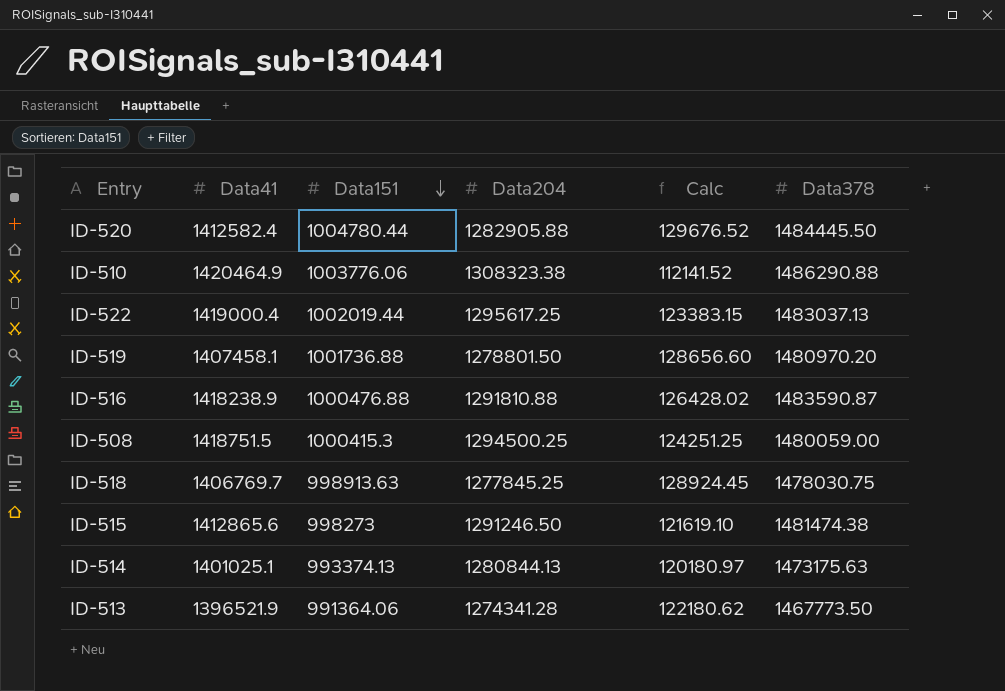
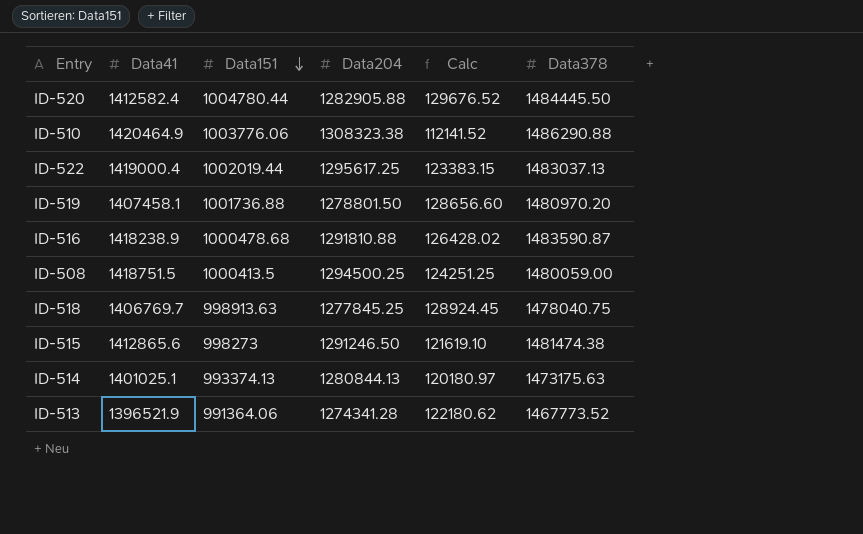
ID-516 | Data151: 1000476.88 -> 1000478.68
ID-508 | Data151: 1000415.3 -> 1000413.5
ID-518 | Data378: 1478030.75 -> 1478040.75
ID-513 | Data378: 1467773.50 -> 1467773.52

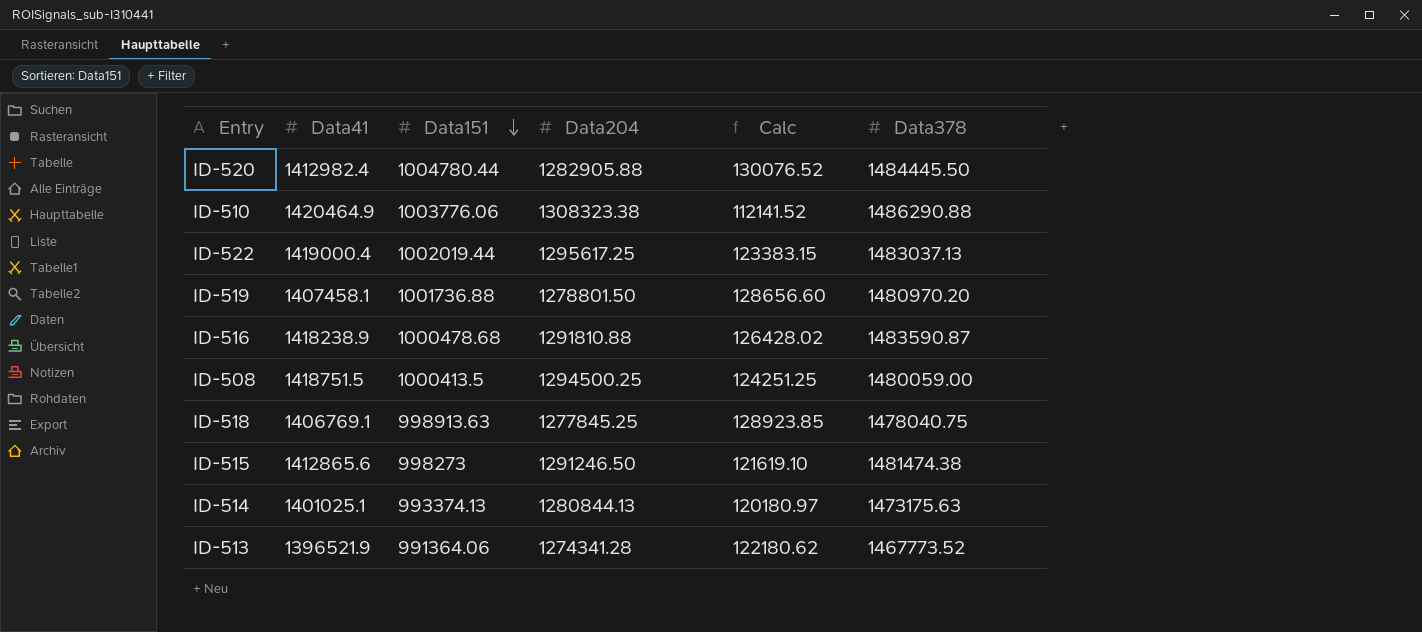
ID-520 | Data41: 1412582.4 -> 1412982.4
ID-520 | Calc: 129676.52 -> 130076.52
ID-518 | Data41: 1406769.7 -> 1406769.1
ID-518 | Calc: 128924.45 -> 128923.85

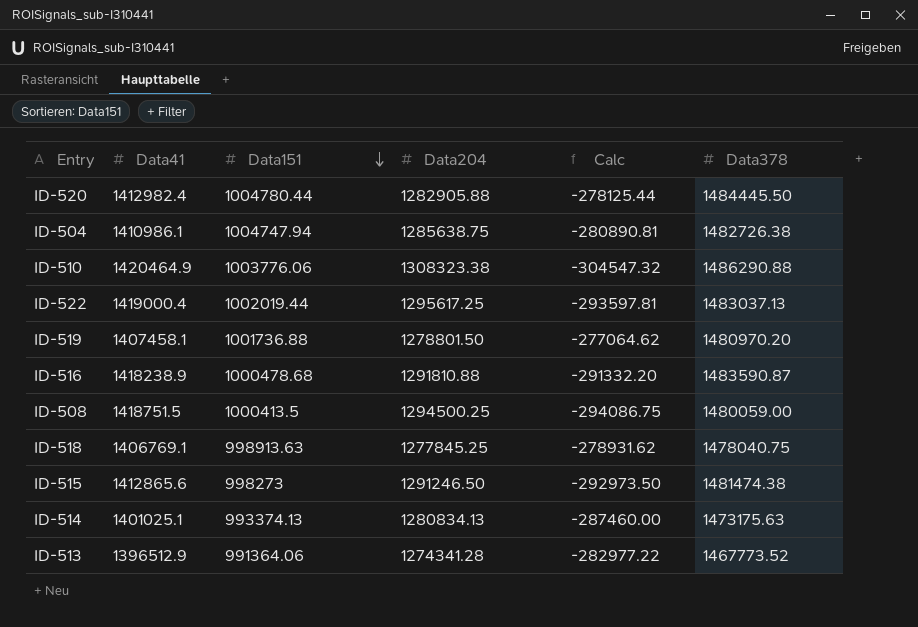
column Calc | formula: [Data41] - [Data204] -> [Data151] - [Data204]
row ID-504: none -> 1410986.1 | 1004747.94 | 1285638.75 | -280890.81 | 1482726.38
ID-514 | Data204: 1280844.13 -> 1280834.13
ID-513 | Data41: 1396521.9 -> 1396512.9

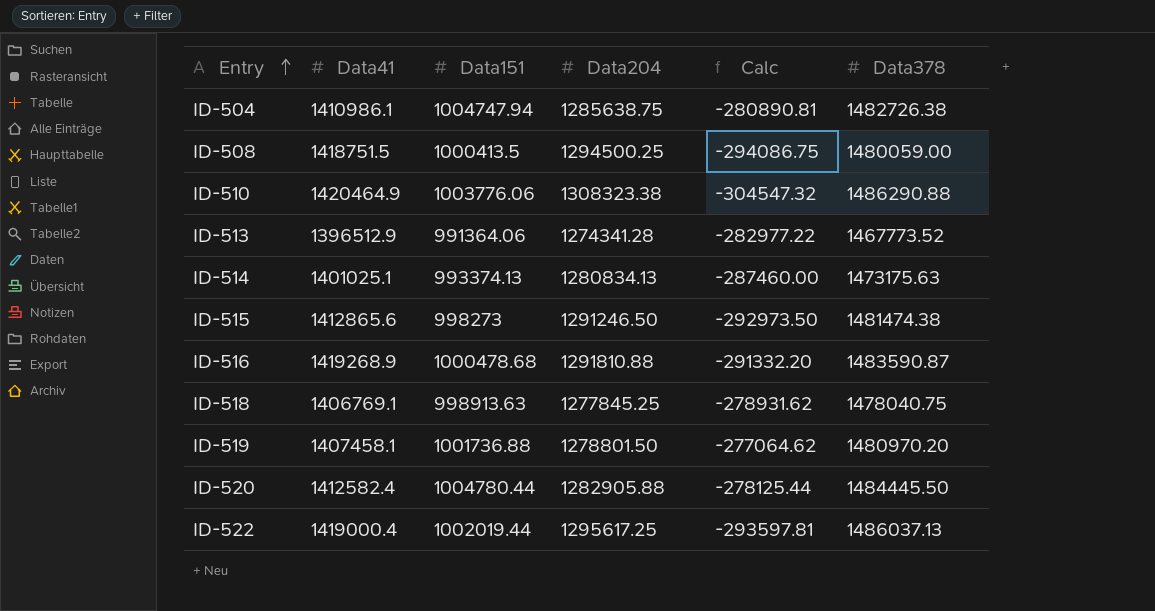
row order: Data151 descending -> Entry ascending
ID-516 | Data41: 1418238.9 -> 1419268.9
ID-520 | Data41: 1412982.4 -> 1412582.4
ID-522 | Data378: 1483037.13 -> 1486037.13

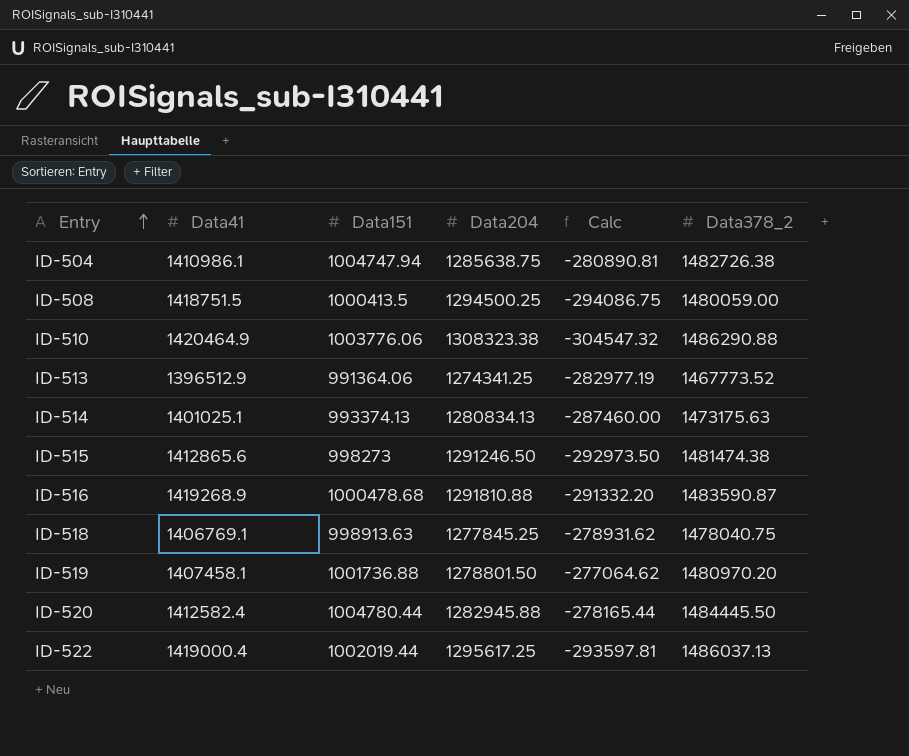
column name: Data378 -> Data378_2
ID-513 | Data204: 1274341.28 -> 1274341.25
ID-513 | Calc: -282977.22 -> -282977.19
ID-520 | Data204: 1282905.88 -> 1282945.88
ID-520 | Calc: -278125.44 -> -278165.44

